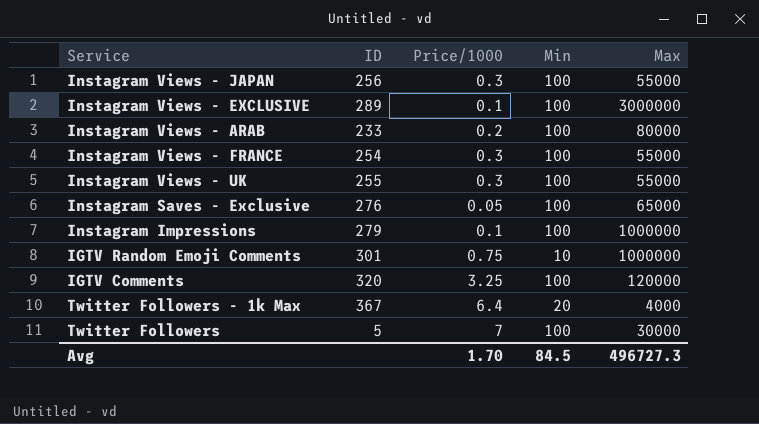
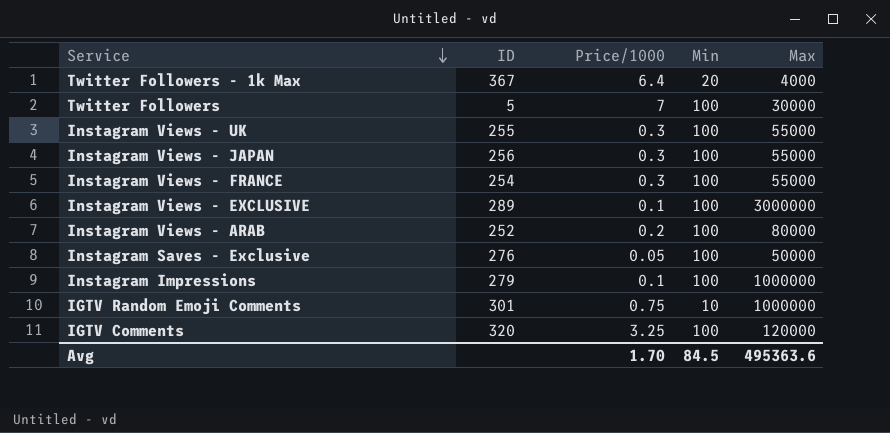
row order: none -> Service descending
Instagram Views - ARAB | ID: 233 -> 252
Instagram Saves - Exclusive | Max: 65000 -> 50000
Avg | Max: 496727.3 -> 495363.6

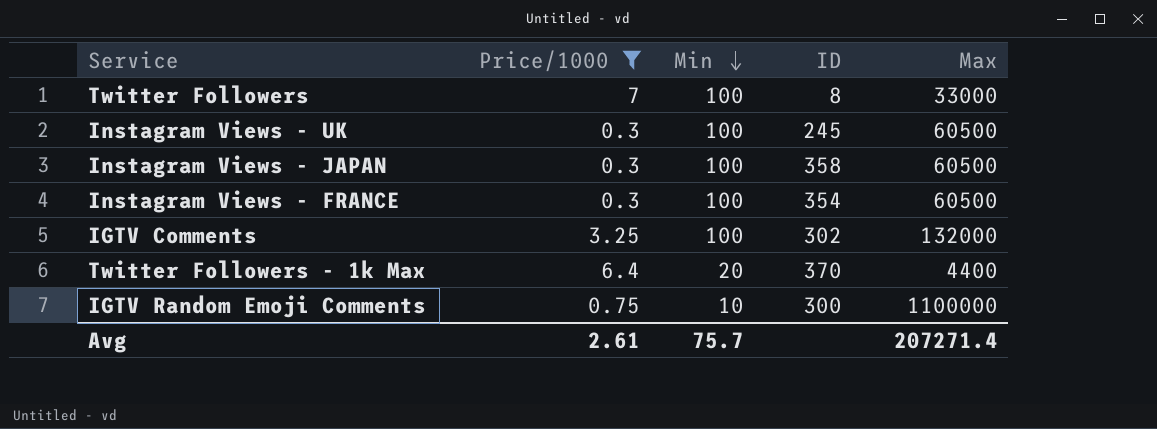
filter: none -> Price/1000 >= 0.3
row order: Service descending -> Min descending
column ID | position: 2 -> 4
Twitter Followers | ID: 5 -> 8
Twitter Followers | Max: 30000 -> 33000
Instagram Views - UK | ID: 255 -> 245
Instagram Views - UK | Max: 55000 -> 60500
Instagram Views - JAPAN | ID: 256 -> 358
Instagram Views - JAPAN | Max: 55000 -> 60500
Instagram Views - FRANCE | ID: 254 -> 354
Instagram Views - FRANCE | Max: 55000 -> 60500
IGTV Comments | ID: 320 -> 302
IGTV Comments | Max: 120000 -> 132000
Twitter Followers - 1k Max | ID: 367 -> 370
Twitter Followers - 1k Max | Max: 4000 -> 4400
IGTV Random Emoji Comments | ID: 301 -> 300
IGTV Random Emoji Comments | Max: 1000000 -> 1100000
Avg | Price/1000: 1.70 -> 2.61
Avg | Min: 84.5 -> 75.7
Avg | Max: 495363.6 -> 207271.4

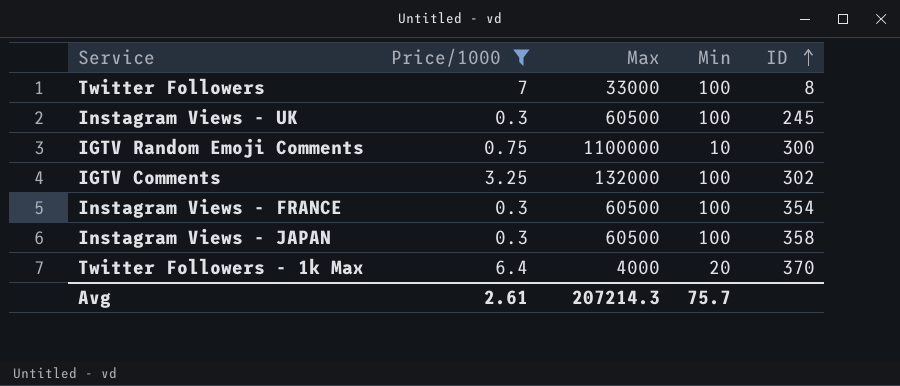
row order: Min descending -> ID ascending
column Max | position: 5 -> 3
Twitter Followers - 1k Max | Max: 4400 -> 4000
Avg | Max: 207271.4 -> 207214.3

